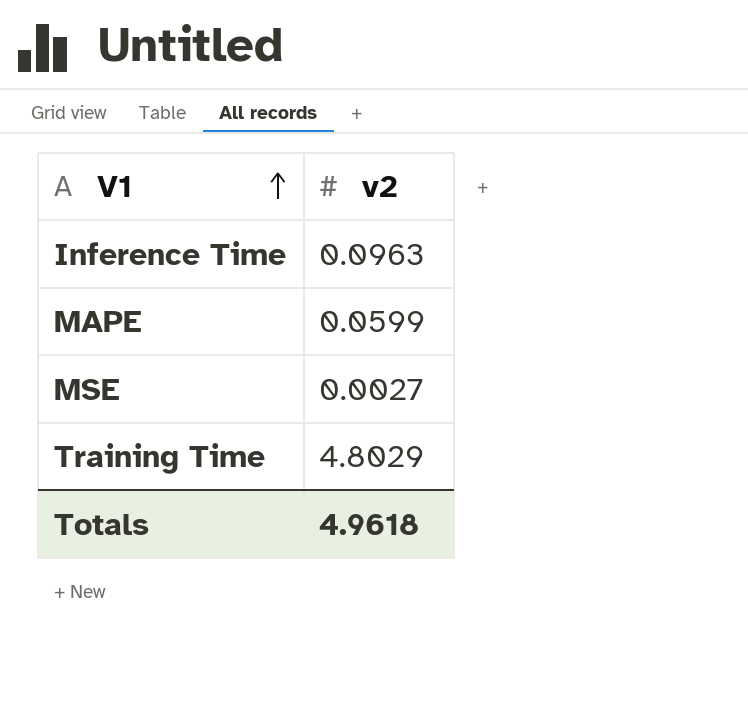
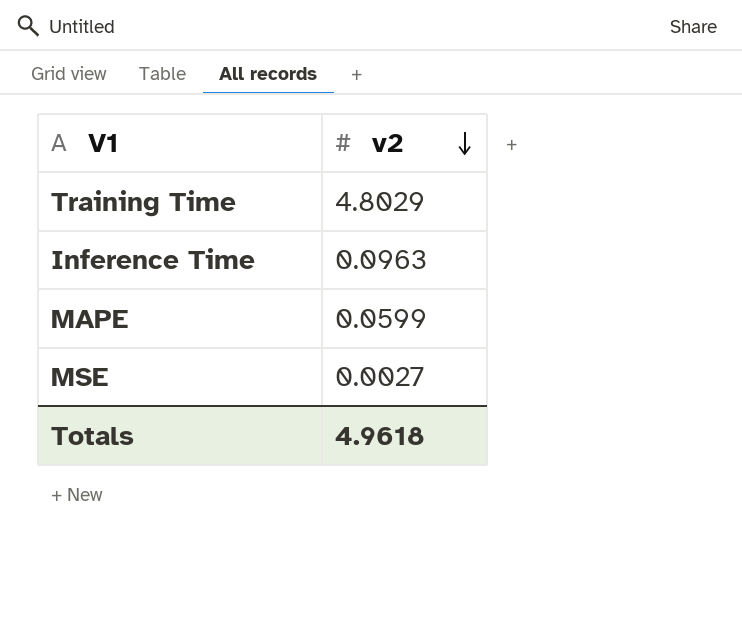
row order: V1 ascending -> v2 descending

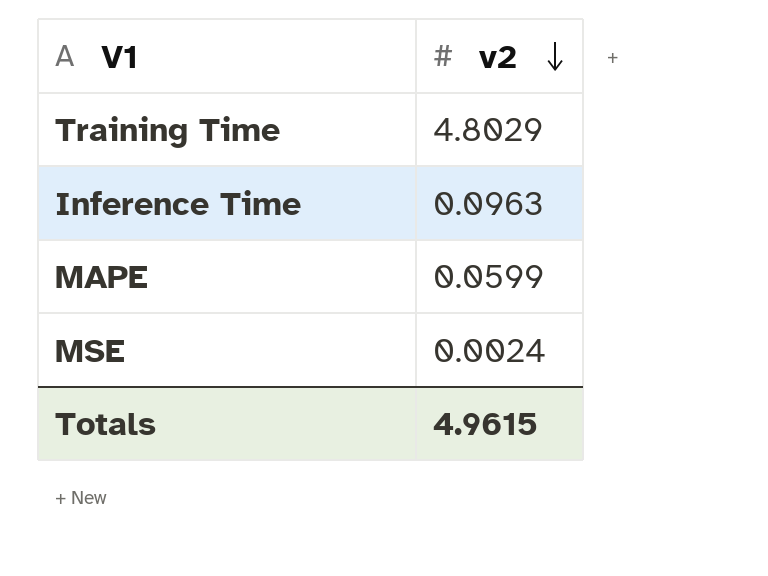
MSE | v2: 0.0027 -> 0.0024
Totals | v2: 4.9618 -> 4.9615

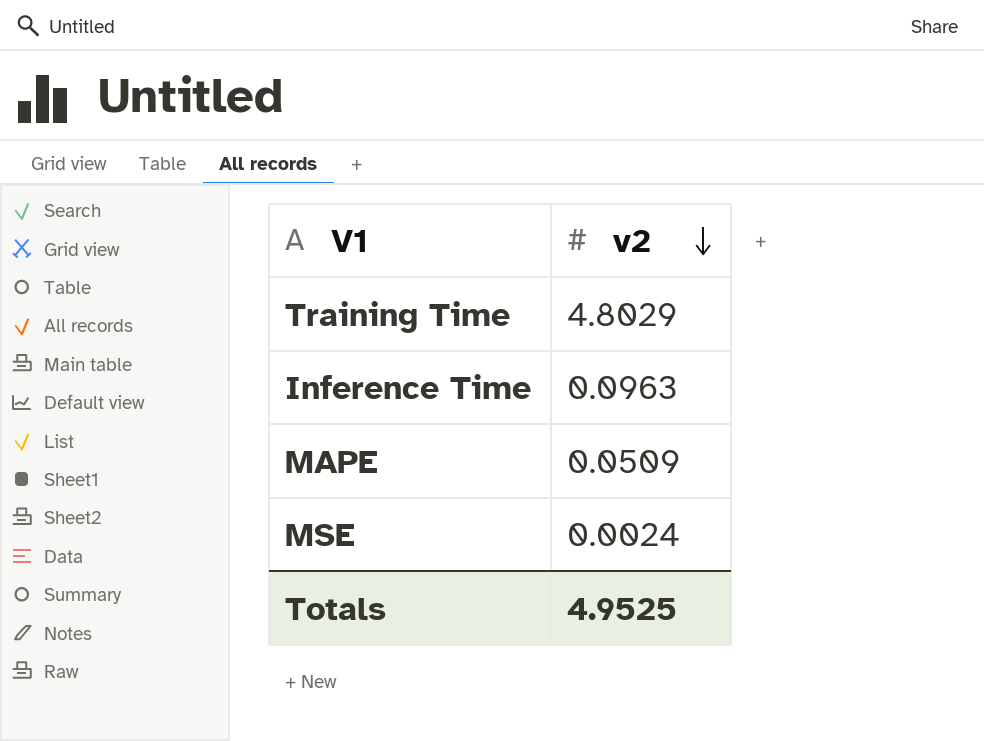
MAPE | v2: 0.0599 -> 0.0509
Totals | v2: 4.9615 -> 4.9525

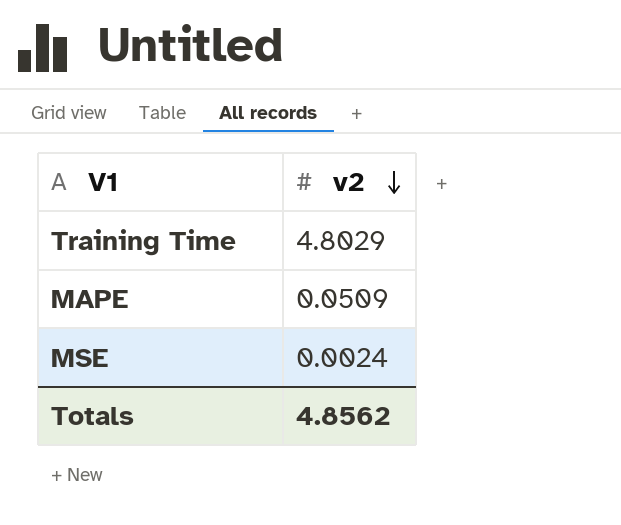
row Inference Time: 0.0963 -> none
Totals | v2: 4.9525 -> 4.8562

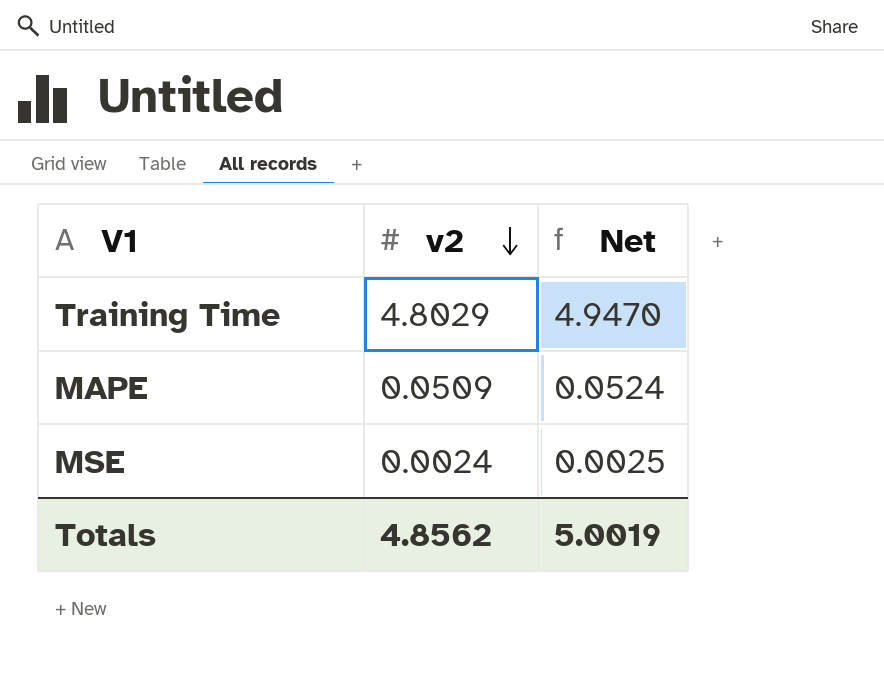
column Net | formula: none -> [v2] * 1.03

